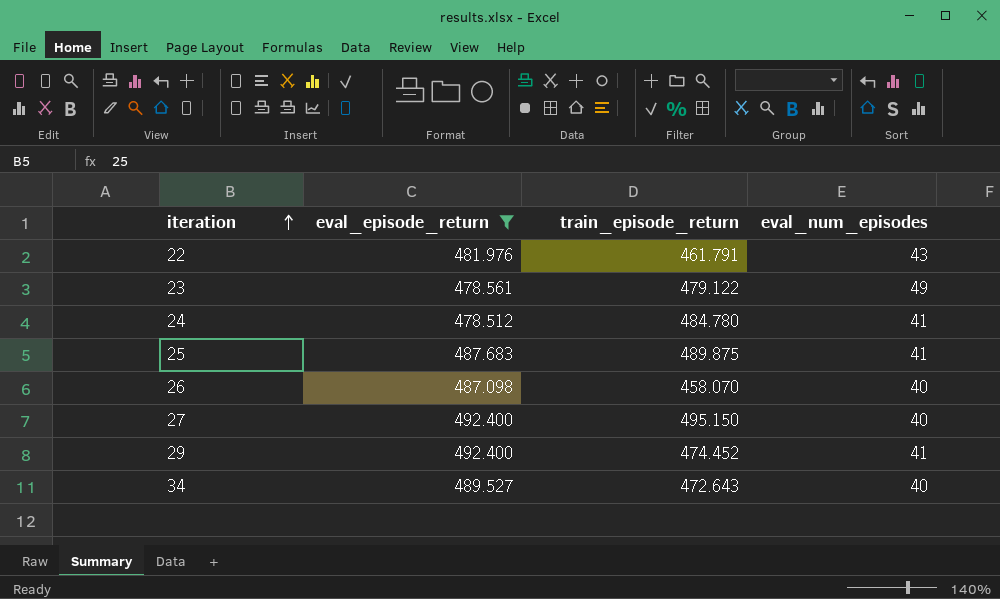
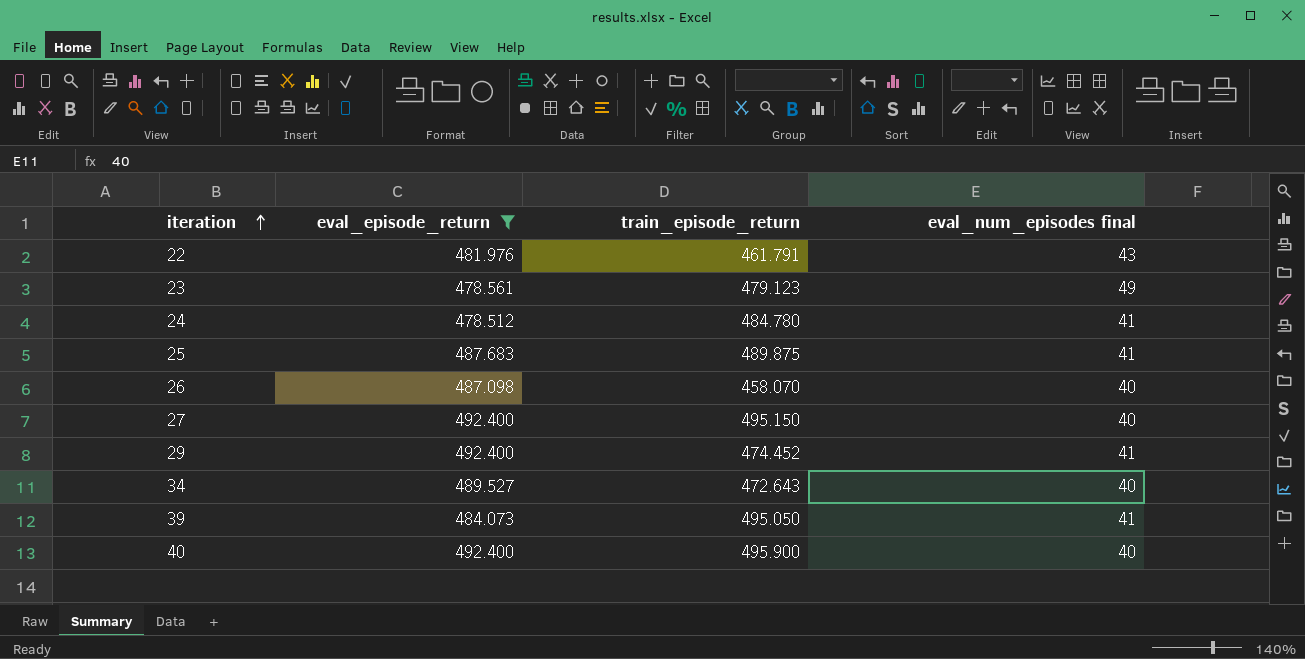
column name: eval_num_episodes -> eval_num_episodes final
23 | train_episode_return: 479.122 -> 479.123
row 39: none -> 484.073 | 495.050 | 41
row 40: none -> 492.400 | 495.900 | 40

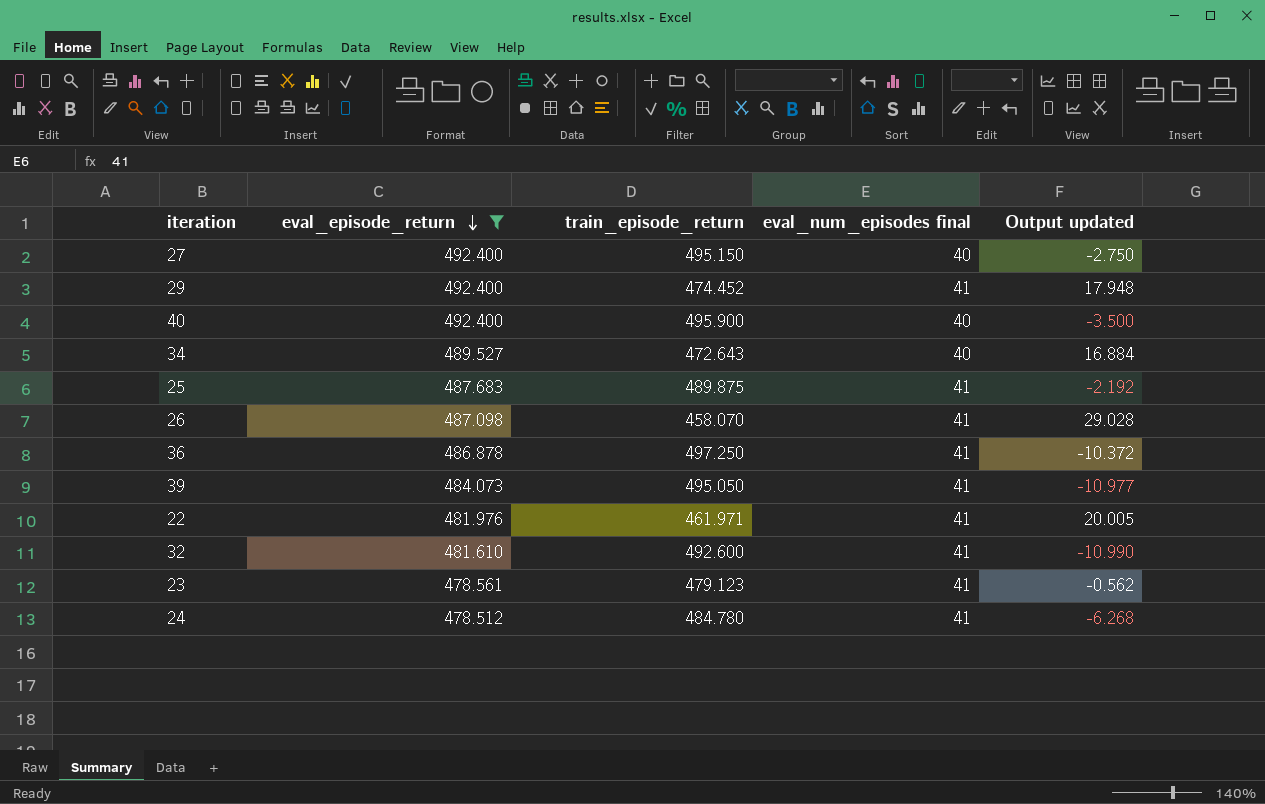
row order: iteration ascending -> eval_episode_return descending
column Output updated | formula: none -> [eval_episode_return] - [train_episode_return]
26 | eval_num_episodes final: 40 -> 41
row 36: none -> 486.878 | 497.250 | 41 | -10.372
22 | train_episode_return: 461.791 -> 461.971
22 | eval_num_episodes final: 43 -> 41
row 32: none -> 481.610 | 492.600 | 41 | -10.990
23 | eval_num_episodes final: 49 -> 41

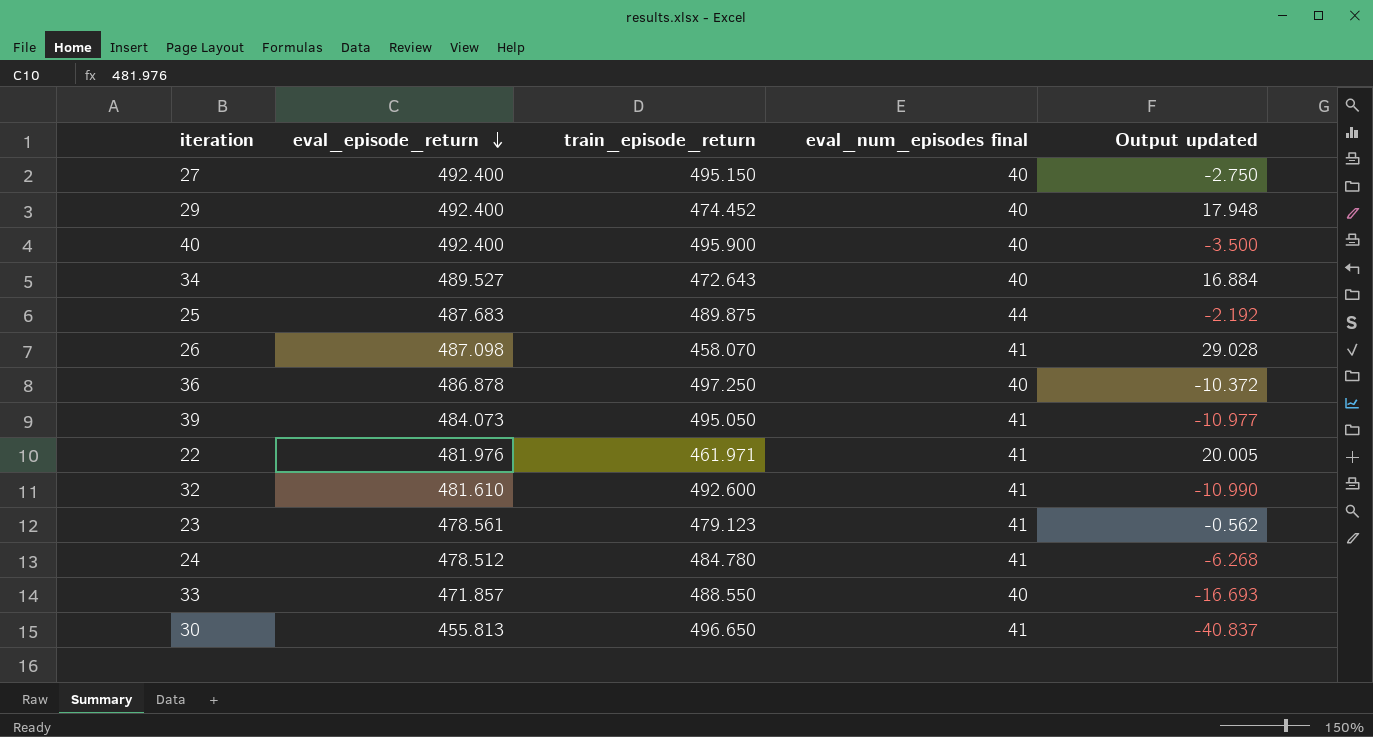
filter: eval_episode_return >= 478.512 -> none
29 | eval_num_episodes final: 41 -> 40
25 | eval_num_episodes final: 41 -> 44
36 | eval_num_episodes final: 41 -> 40

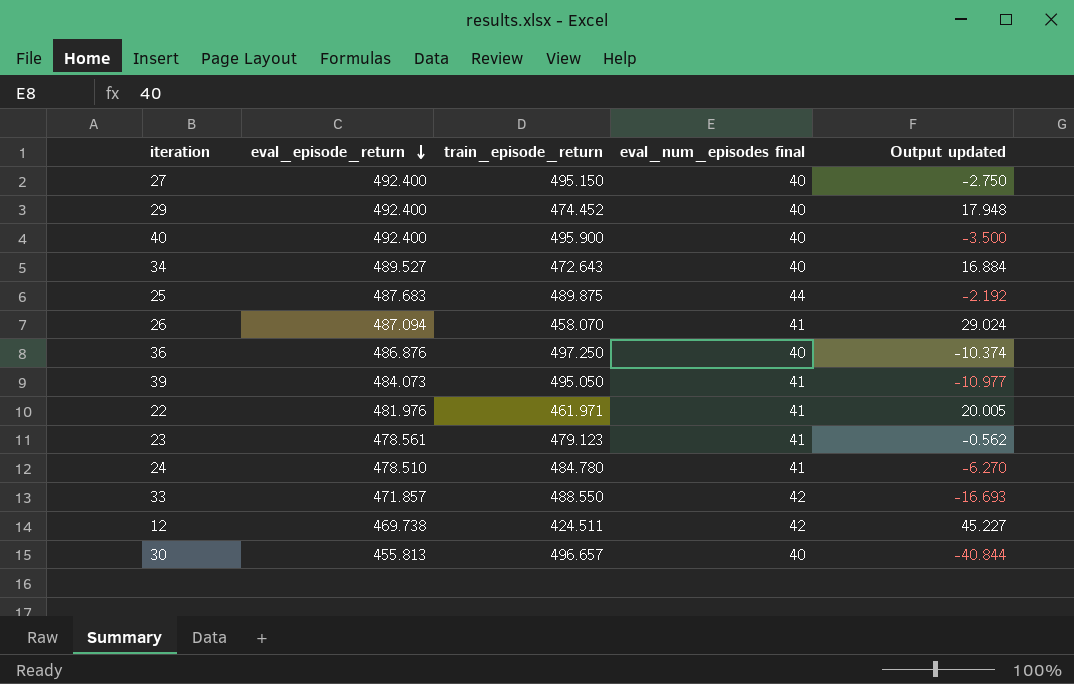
row 32: 481.610 | 492.600 | 41 | -10.990 -> none
26 | eval_episode_return: 487.098 -> 487.094
26 | Output updated: 29.028 -> 29.024
36 | eval_episode_return: 486.878 -> 486.876
36 | Output updated: -10.372 -> -10.374
24 | eval_episode_return: 478.512 -> 478.510
24 | Output updated: -6.268 -> -6.270
33 | eval_num_episodes final: 40 -> 42
row 12: none -> 469.738 | 424.511 | 42 | 45.227
30 | train_episode_return: 496.650 -> 496.657
30 | eval_num_episodes final: 41 -> 40
30 | Output updated: -40.837 -> -40.844

